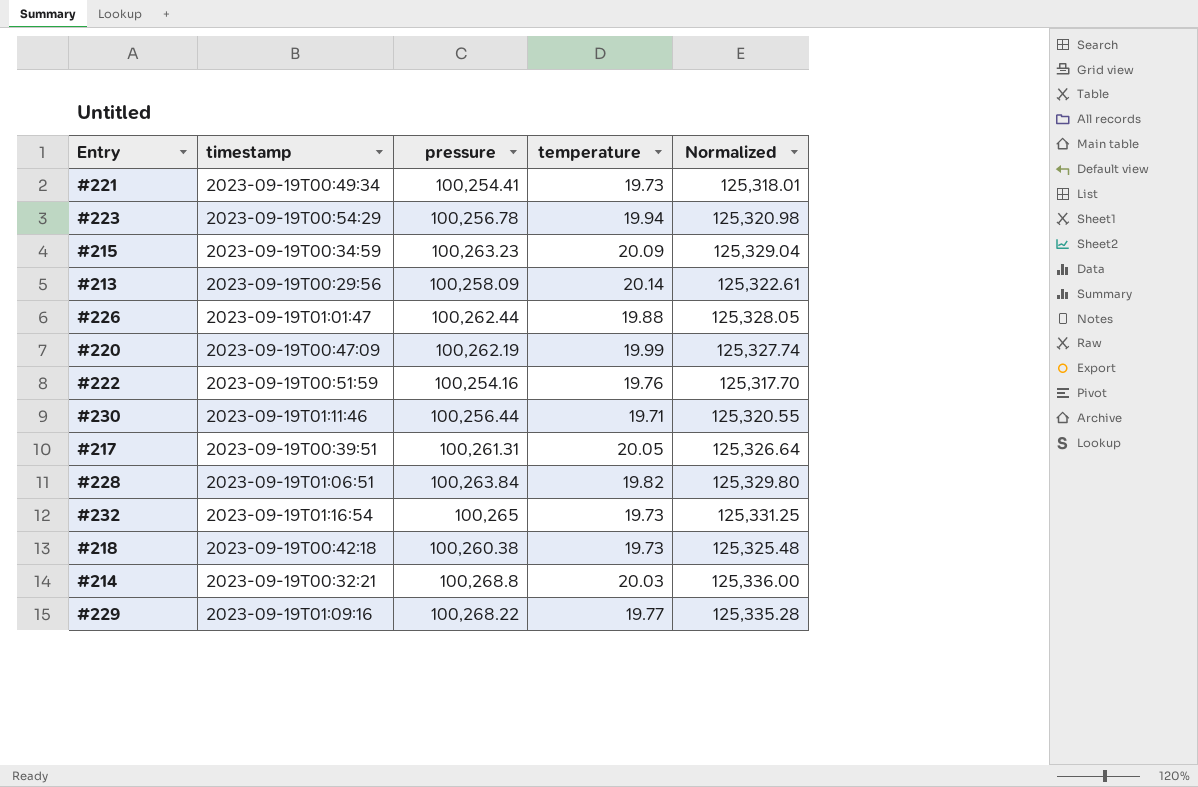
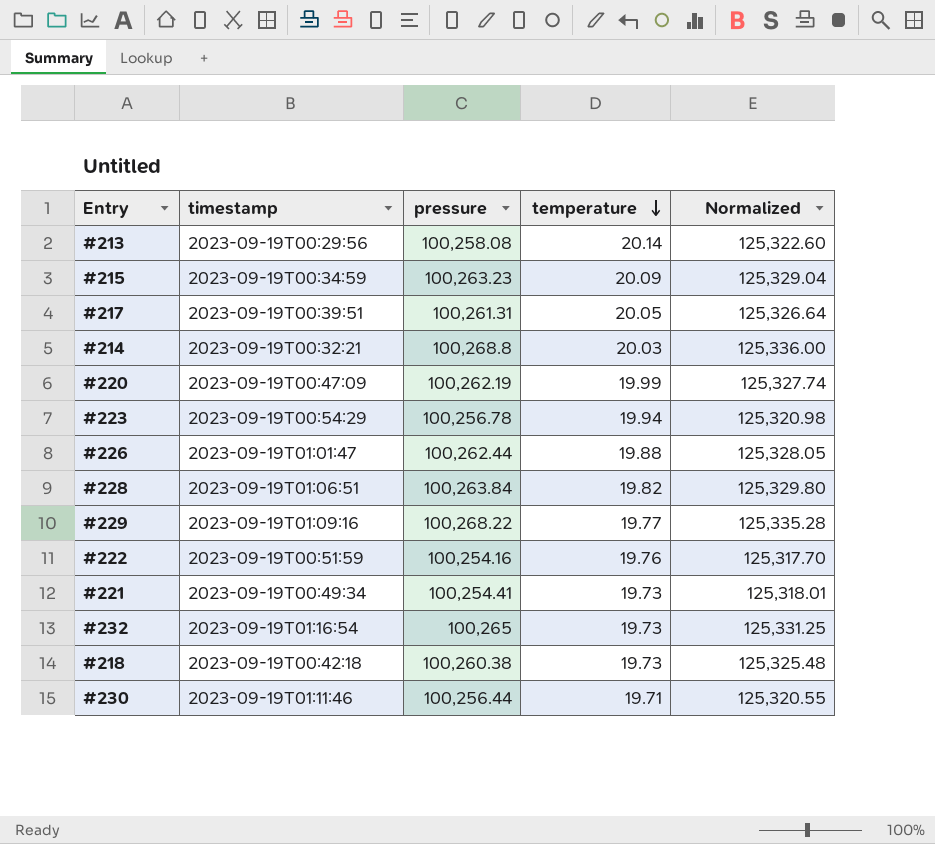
row order: none -> temperature descending
#213 | pressure: 100,258.09 -> 100,258.08
#213 | Normalized: 125,322.61 -> 125,322.60

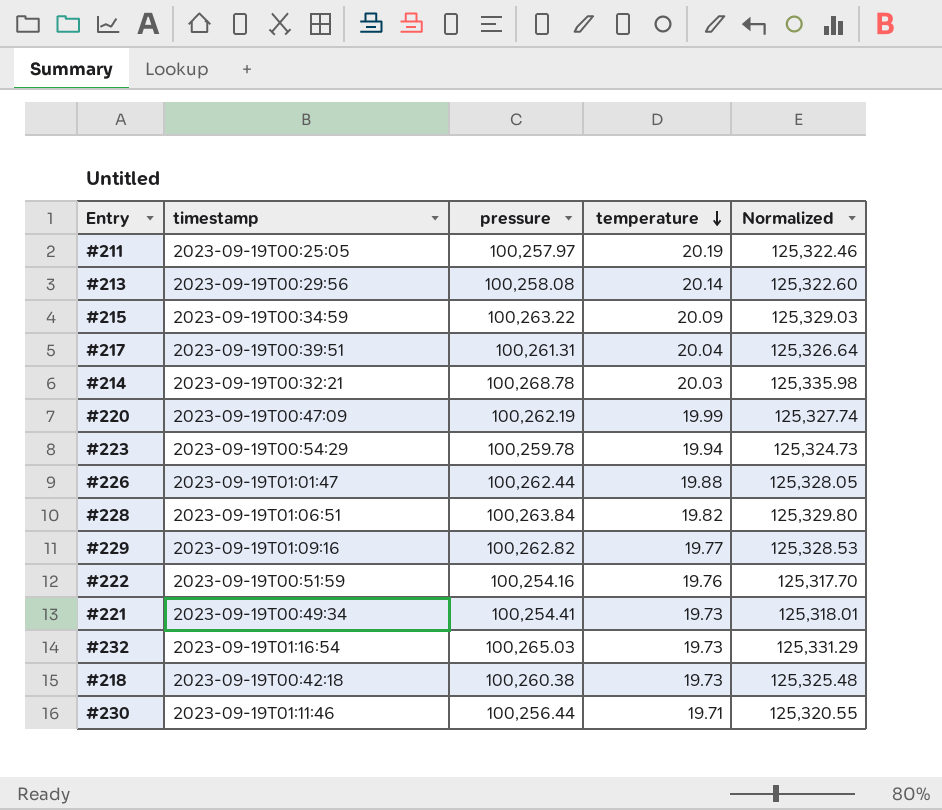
row #211: none -> 2023-09-19T00:25:05 | 100,257.97 | 20.19 | 125,322.46
#215 | pressure: 100,263.23 -> 100,263.22
#215 | Normalized: 125,329.04 -> 125,329.03
#217 | temperature: 20.05 -> 20.04
#214 | pressure: 100,268.8 -> 100,268.78
#214 | Normalized: 125,336.00 -> 125,335.98
#223 | pressure: 100,256.78 -> 100,259.78
#223 | Normalized: 125,320.98 -> 125,324.73
#229 | pressure: 100,268.22 -> 100,262.82
#229 | Normalized: 125,335.28 -> 125,328.53
#232 | pressure: 100,265 -> 100,265.03
#232 | Normalized: 125,331.25 -> 125,331.29

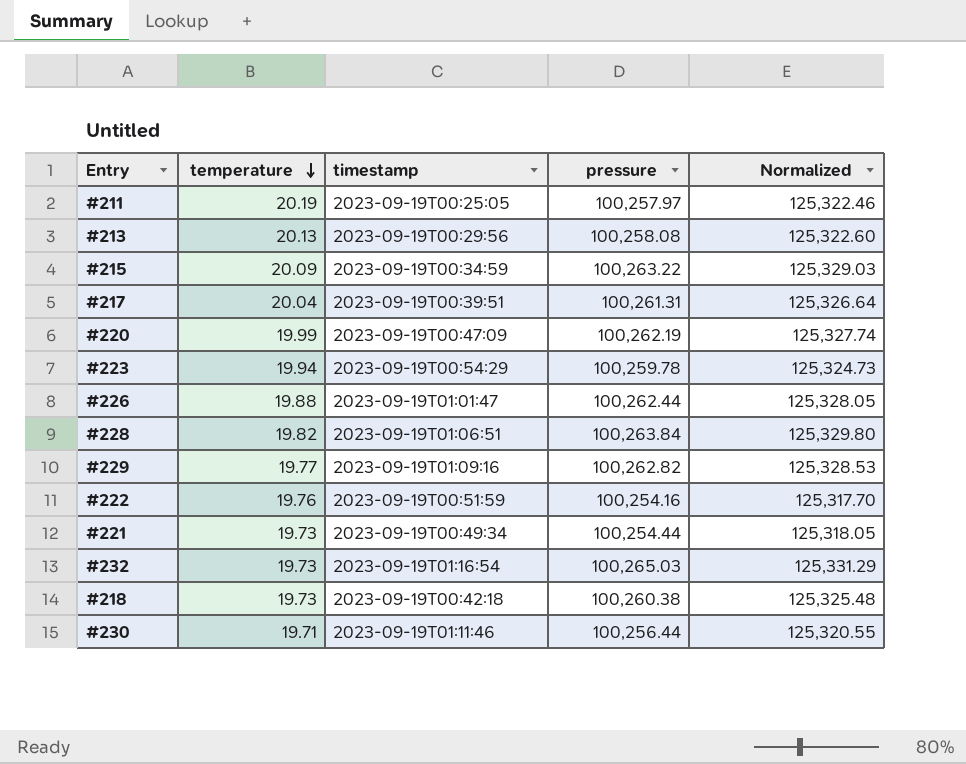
column temperature | position: 4 -> 2
row #214: 2023-09-19T00:32:21 | 100,268.78 | 20.03 | 125,335.98 -> none
#213 | temperature: 20.14 -> 20.13
#221 | pressure: 100,254.41 -> 100,254.44
#221 | Normalized: 125,318.01 -> 125,318.05

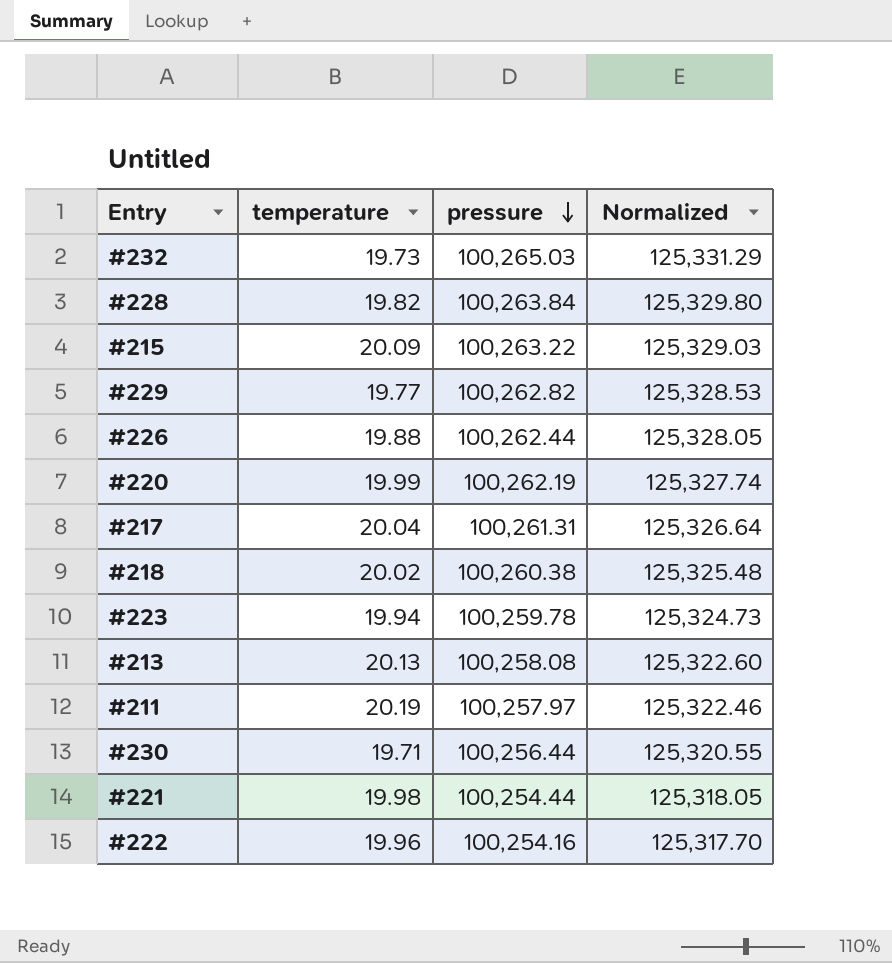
row order: temperature descending -> pressure descending
column timestamp | position: 3 -> none
#218 | temperature: 19.73 -> 20.02
#221 | temperature: 19.73 -> 19.98
#222 | temperature: 19.76 -> 19.96

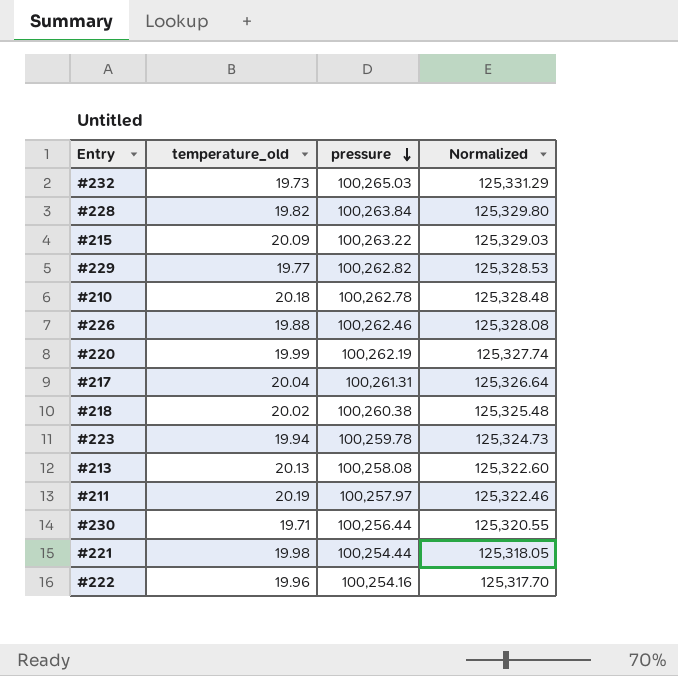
column name: temperature -> temperature_old
row #210: none -> 20.18 | 100,262.78 | 125,328.48
#226 | pressure: 100,262.44 -> 100,262.46
#226 | Normalized: 125,328.05 -> 125,328.08

